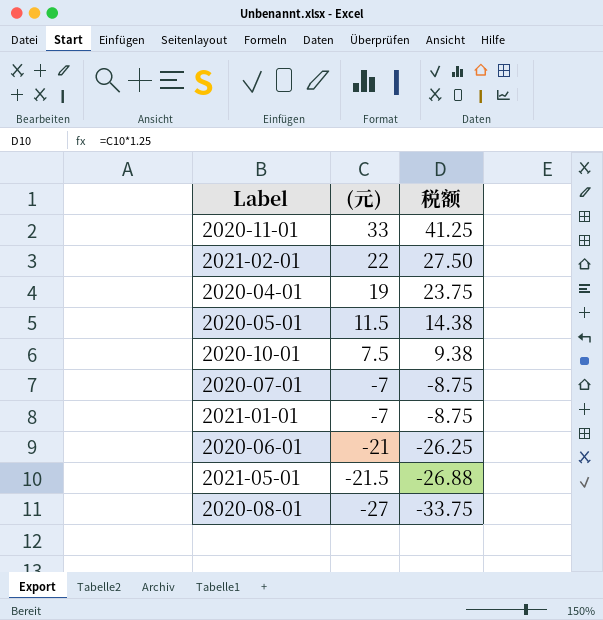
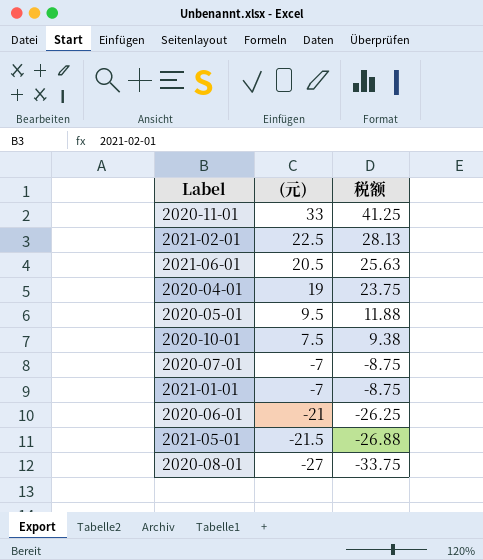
2021-02-01 | (元): 22 -> 22.5
2021-02-01 | 税额: 27.50 -> 28.13
row 2021-06-01: none -> 20.5 | 25.63
2020-05-01 | (元): 11.5 -> 9.5
2020-05-01 | 税额: 14.38 -> 11.88

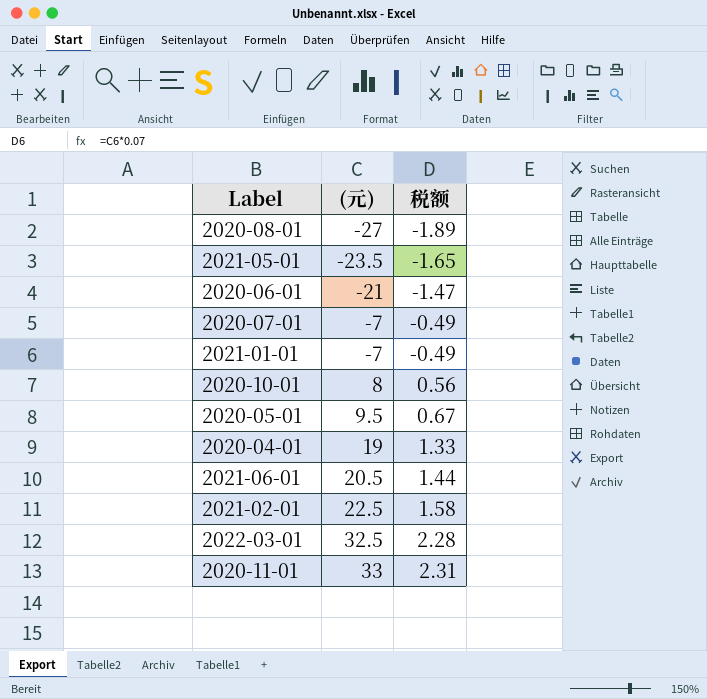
row order: (元) descending -> (元) ascending
column 税额 | formula: [(元)] * 1.25 -> [(元)] * 0.07
2021-05-01 | (元): -21.5 -> -23.5
2020-10-01 | (元): 7.5 -> 8
row 2022-03-01: none -> 32.5 | 2.28

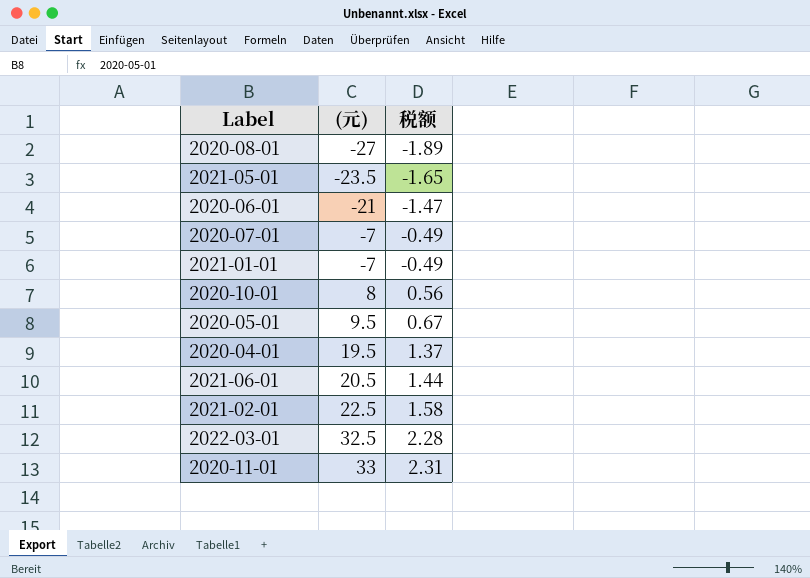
2020-04-01 | (元): 19 -> 19.5
2020-04-01 | 税额: 1.33 -> 1.37

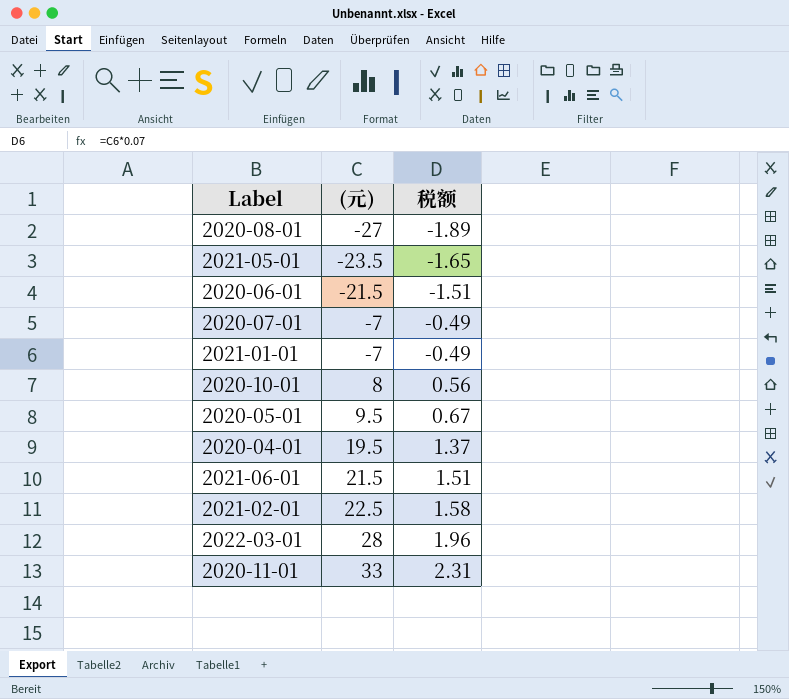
2020-06-01 | (元): -21 -> -21.5
2020-06-01 | 税额: -1.47 -> -1.51
2021-06-01 | (元): 20.5 -> 21.5
2021-06-01 | 税额: 1.44 -> 1.51
2022-03-01 | (元): 32.5 -> 28
2022-03-01 | 税额: 2.28 -> 1.96

